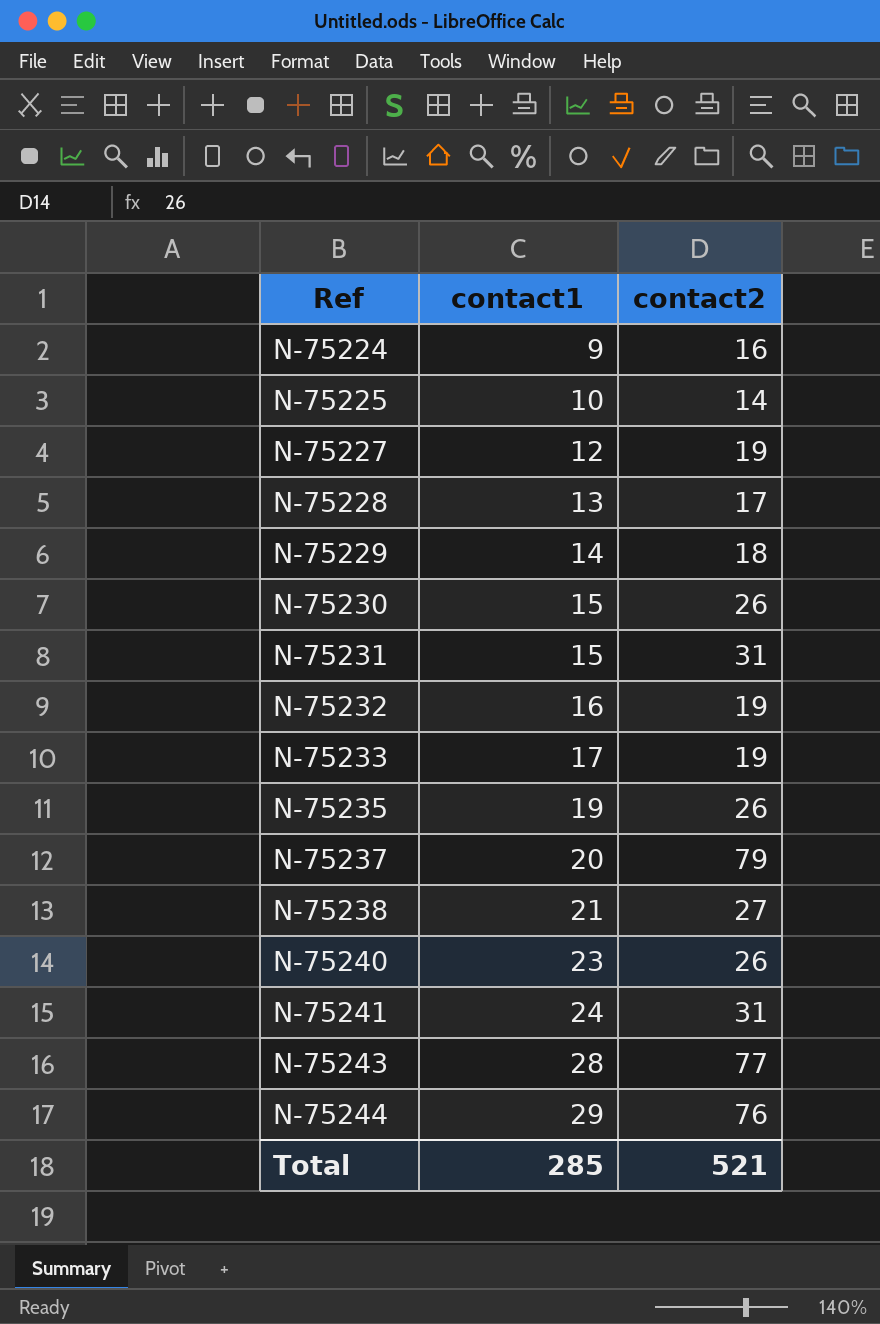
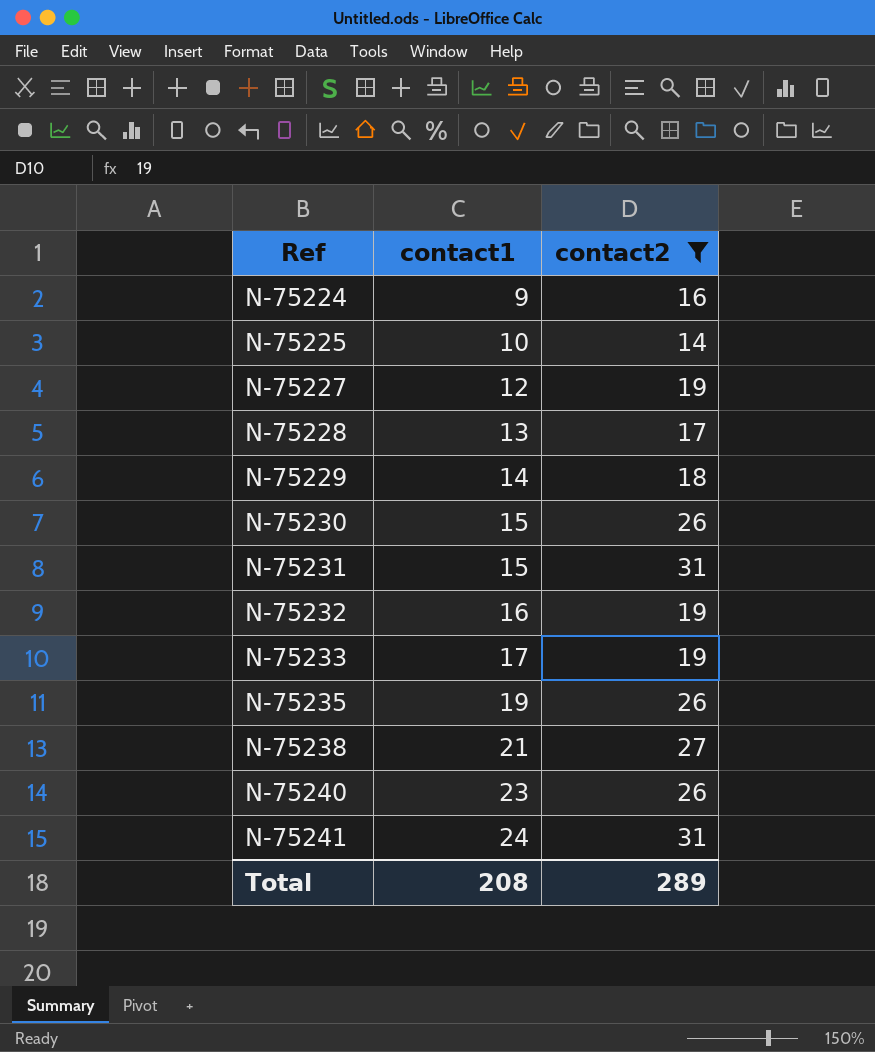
filter: none -> contact2 <= 31
Total | contact1: 285 -> 208
Total | contact2: 521 -> 289

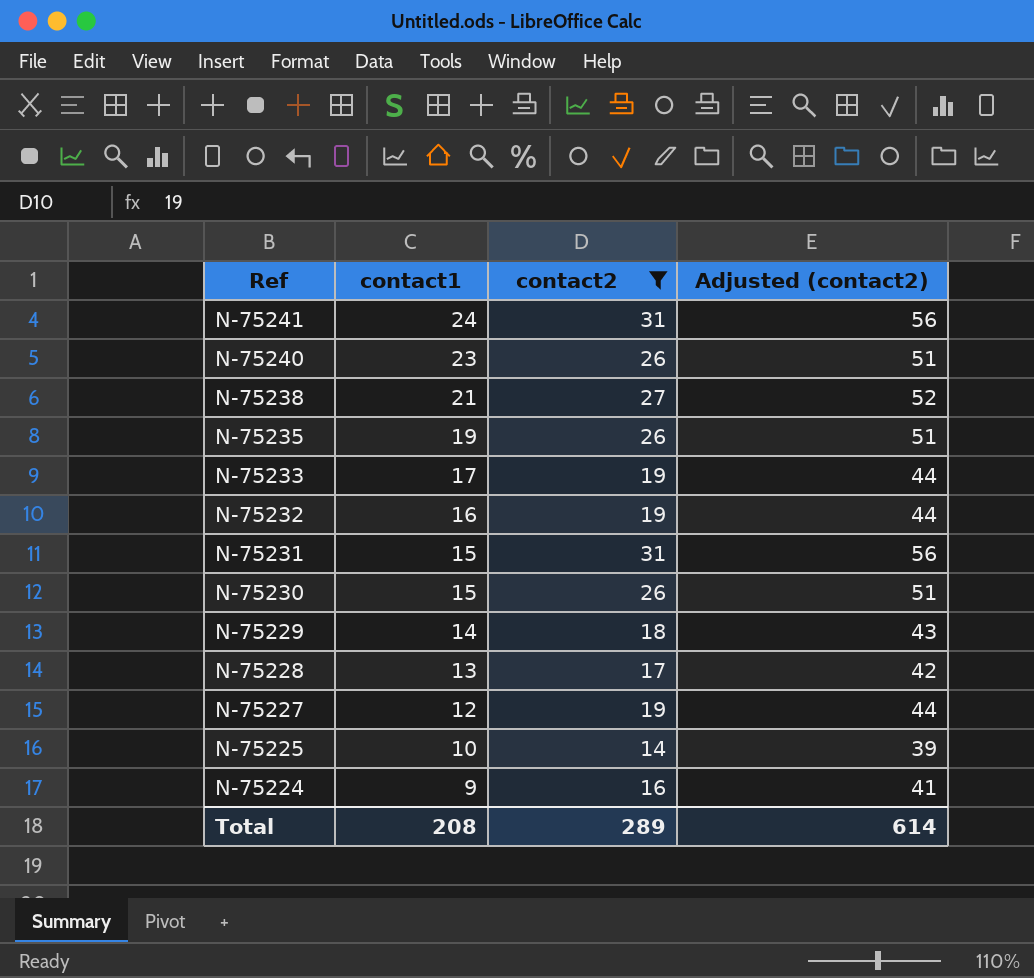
row order: Ref ascending -> Ref descending
column Adjusted (contact2) | formula: none -> [contact2] + 25

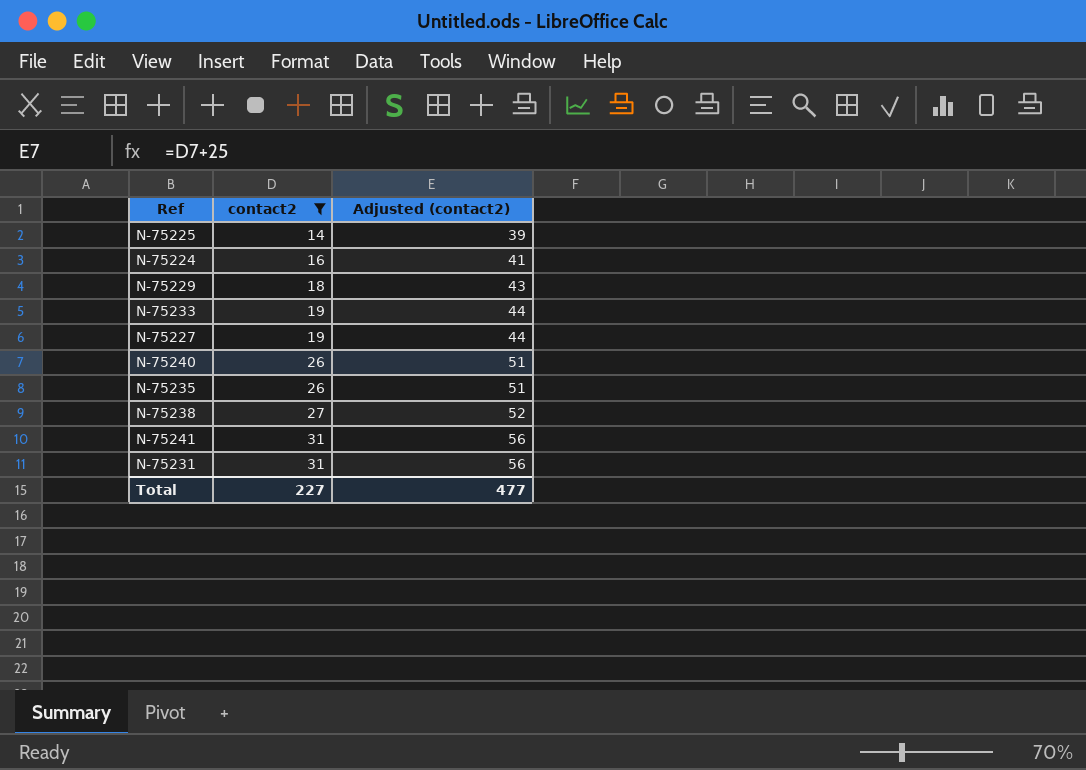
row order: Ref descending -> contact2 ascending
column contact1 | position: 2 -> none
row N-75232: 16 | 19 | 44 -> none
row N-75230: 15 | 26 | 51 -> none
row N-75228: 13 | 17 | 42 -> none
Total | contact2: 289 -> 227
Total | Adjusted (contact2): 614 -> 477

